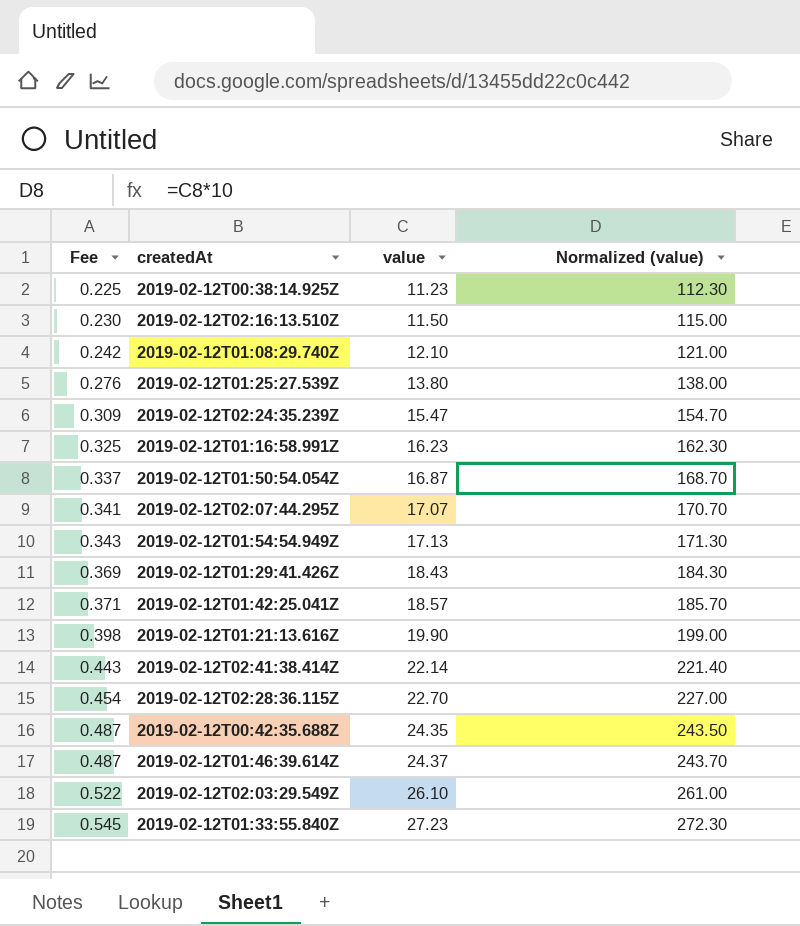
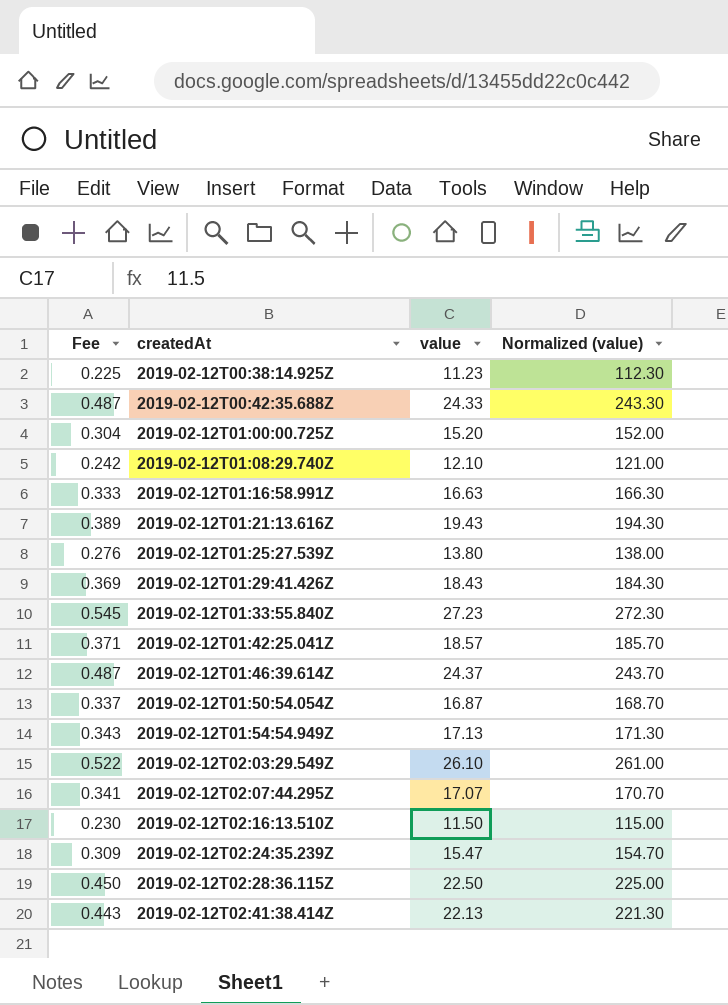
row order: Fee ascending -> createdAt ascending
2019-02-12T00:42:35.688Z | value: 24.35 -> 24.33
2019-02-12T00:42:35.688Z | Normalized (value): 243.50 -> 243.30
row 2019-02-12T01:00:00.725Z: none -> 0.304 | 15.20 | 152.00
2019-02-12T01:16:58.991Z | Fee: 0.325 -> 0.333
2019-02-12T01:16:58.991Z | value: 16.23 -> 16.63
2019-02-12T01:16:58.991Z | Normalized (value): 162.30 -> 166.30
2019-02-12T01:21:13.616Z | Fee: 0.398 -> 0.389
2019-02-12T01:21:13.616Z | value: 19.90 -> 19.43
2019-02-12T01:21:13.616Z | Normalized (value): 199.00 -> 194.30
2019-02-12T02:28:36.115Z | Fee: 0.454 -> 0.450
2019-02-12T02:28:36.115Z | value: 22.70 -> 22.50
2019-02-12T02:28:36.115Z | Normalized (value): 227.00 -> 225.00
2019-02-12T02:41:38.414Z | value: 22.14 -> 22.13
2019-02-12T02:41:38.414Z | Normalized (value): 221.40 -> 221.30

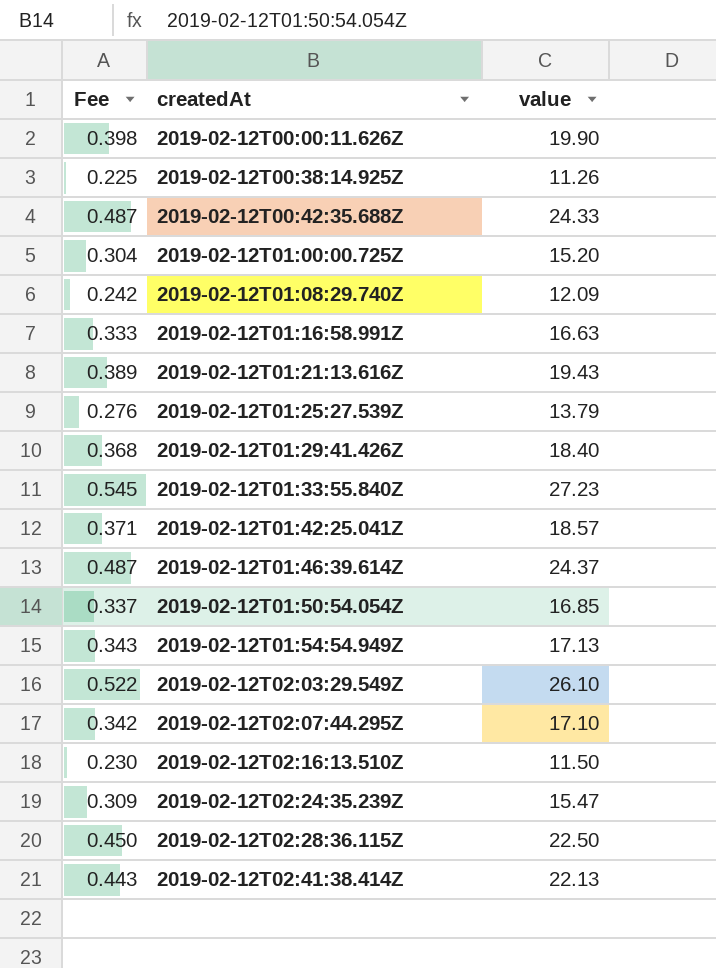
column Normalized (value) | formula: [value] * 10 -> none
row 2019-02-12T00:00:11.626Z: none -> 0.398 | 19.90
2019-02-12T00:38:14.925Z | value: 11.23 -> 11.26
2019-02-12T01:08:29.740Z | value: 12.10 -> 12.09
2019-02-12T01:25:27.539Z | value: 13.80 -> 13.79
2019-02-12T01:29:41.426Z | Fee: 0.369 -> 0.368
2019-02-12T01:29:41.426Z | value: 18.43 -> 18.40
2019-02-12T01:50:54.054Z | value: 16.87 -> 16.85
2019-02-12T02:07:44.295Z | Fee: 0.341 -> 0.342
2019-02-12T02:07:44.295Z | value: 17.07 -> 17.10

